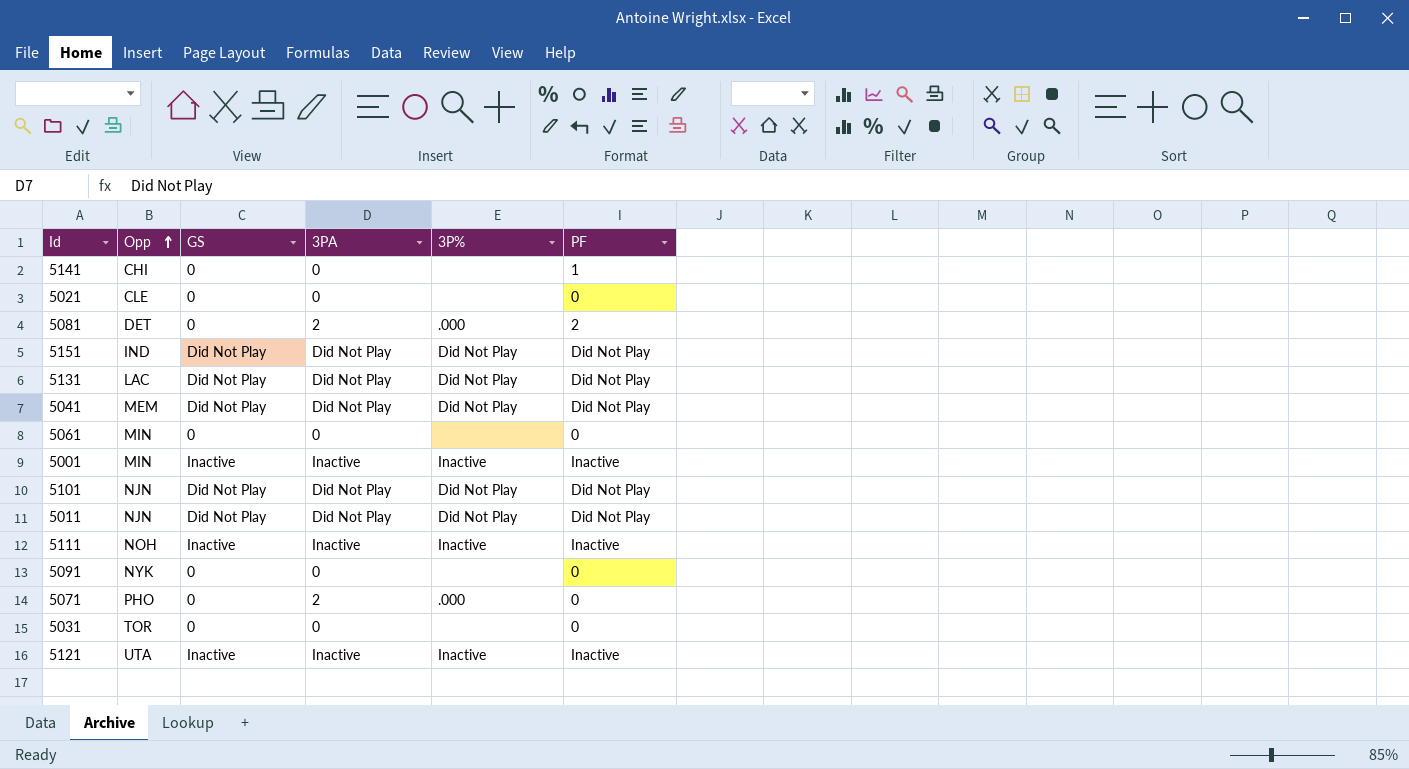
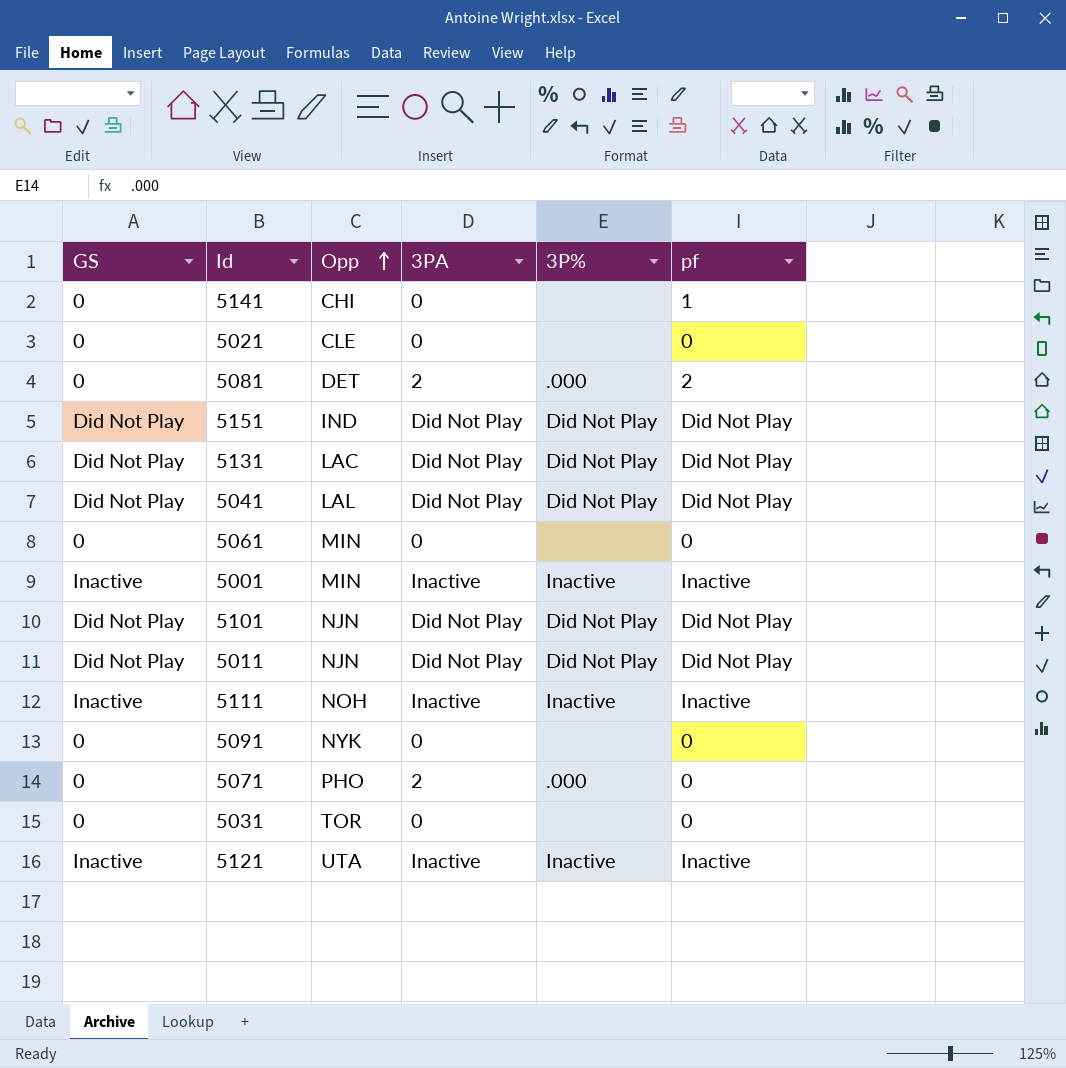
column GS | position: 3 -> 1
column name: PF -> pf
5041 | Opp: MEM -> LAL

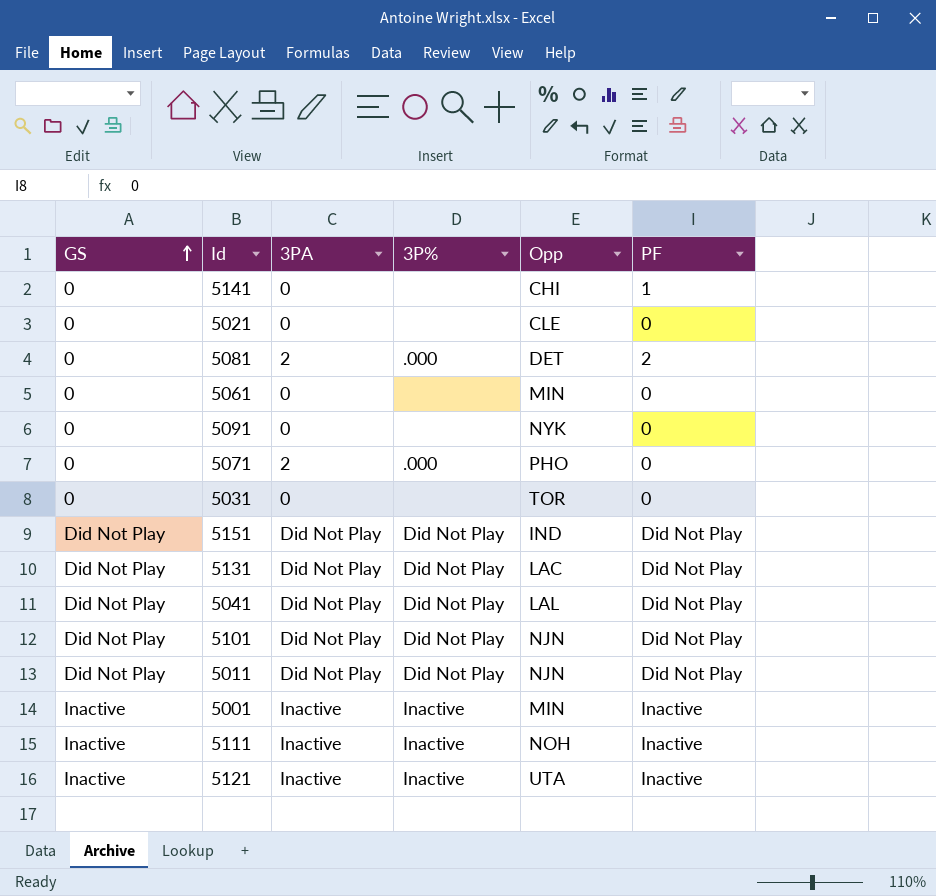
row order: Opp ascending -> GS ascending
column Opp | position: 3 -> 5
column name: pf -> PF

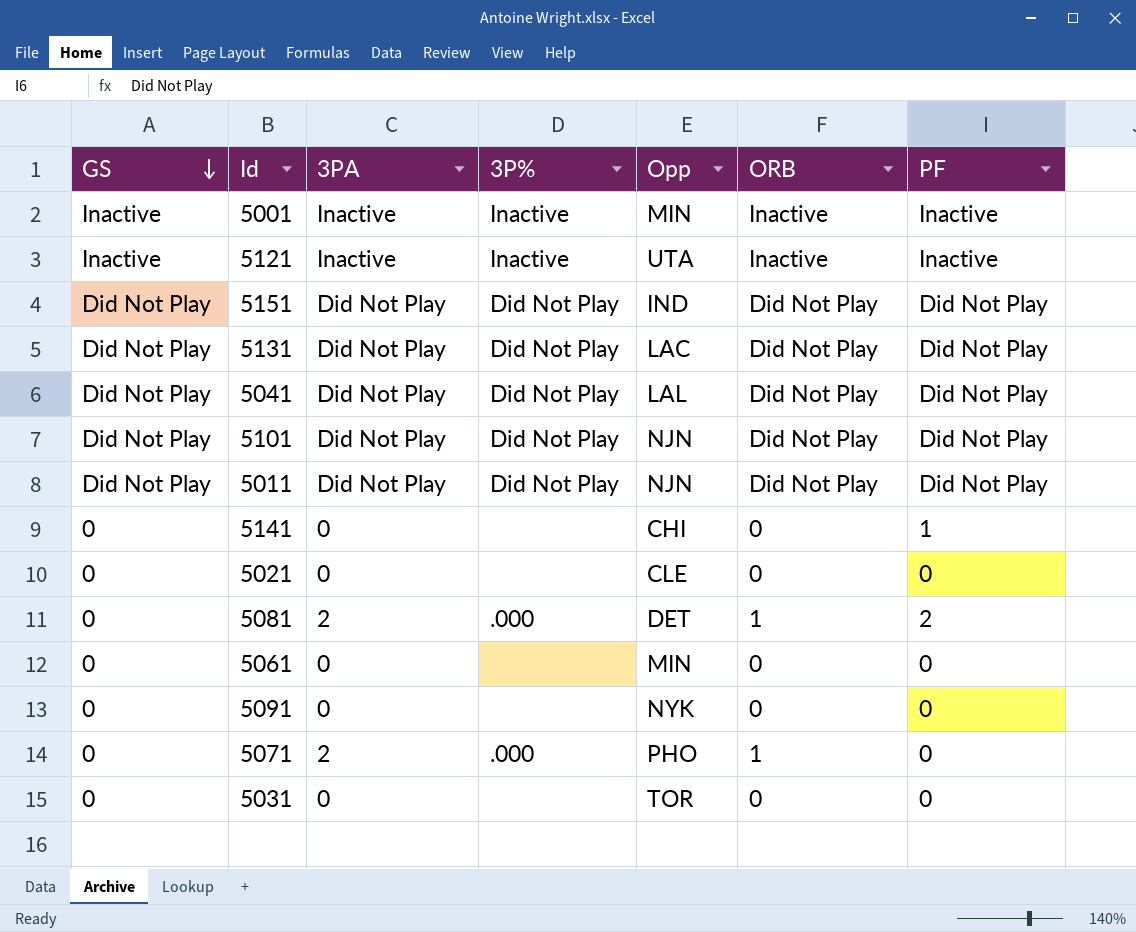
row order: GS ascending -> GS descending
column ORB | position: none -> 6
row 5111: Inactive | Inactive | Inactive | NOH | Inactive -> none

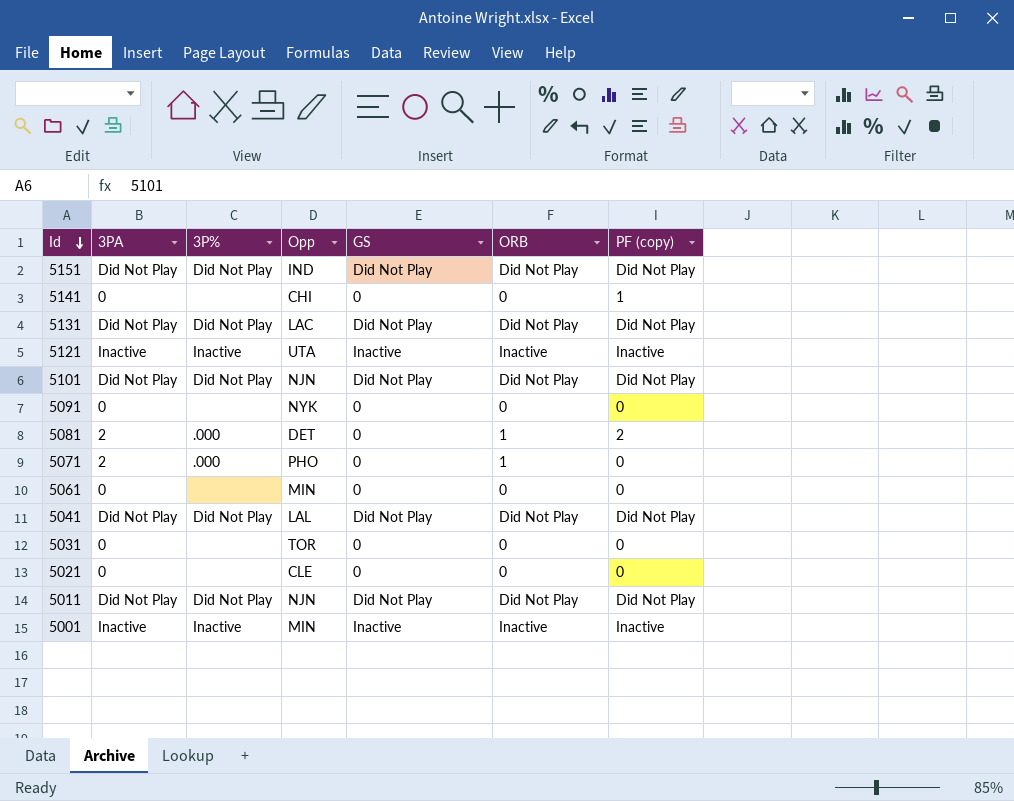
row order: GS descending -> Id descending
column GS | position: 1 -> 5
column name: PF -> PF (copy)

